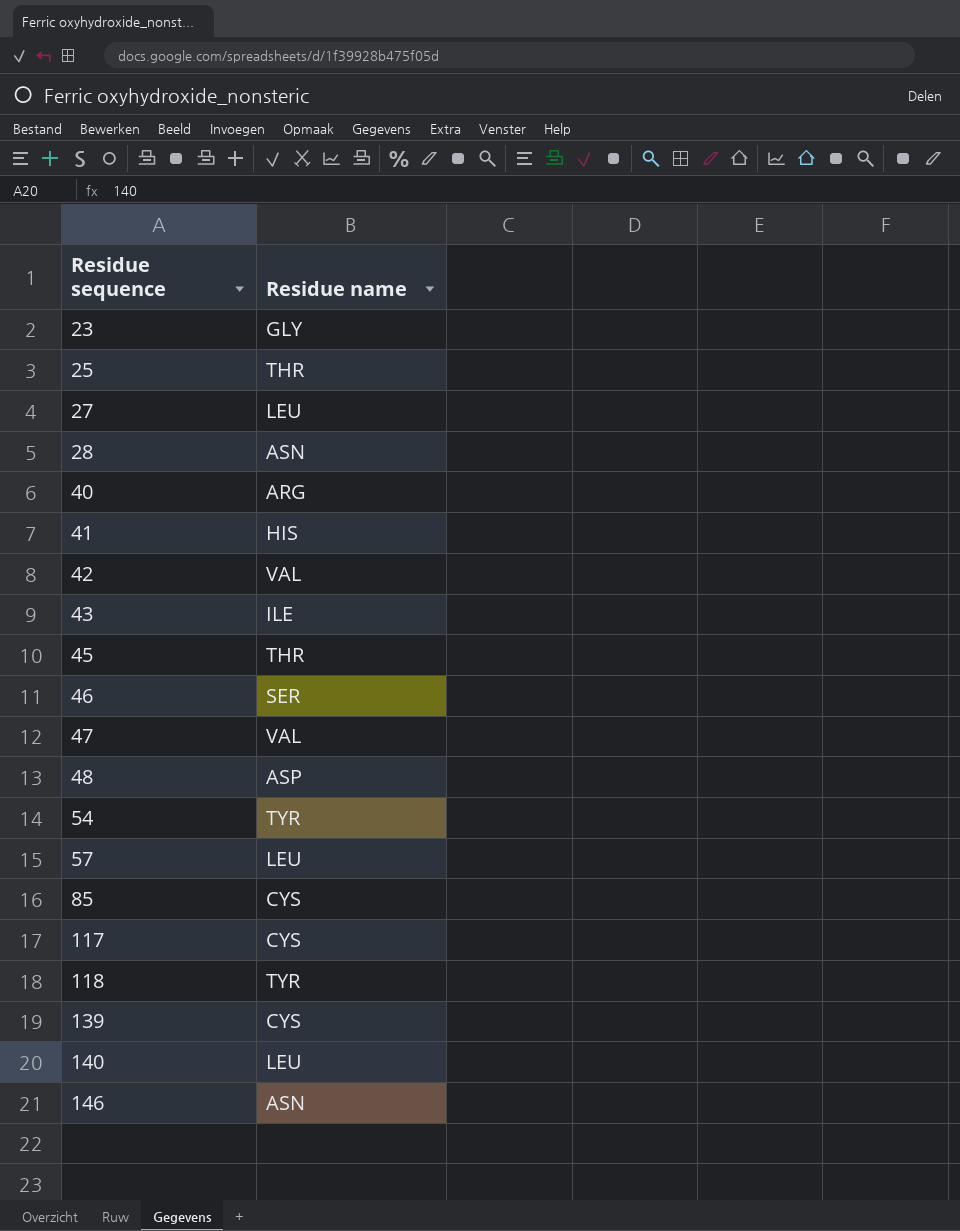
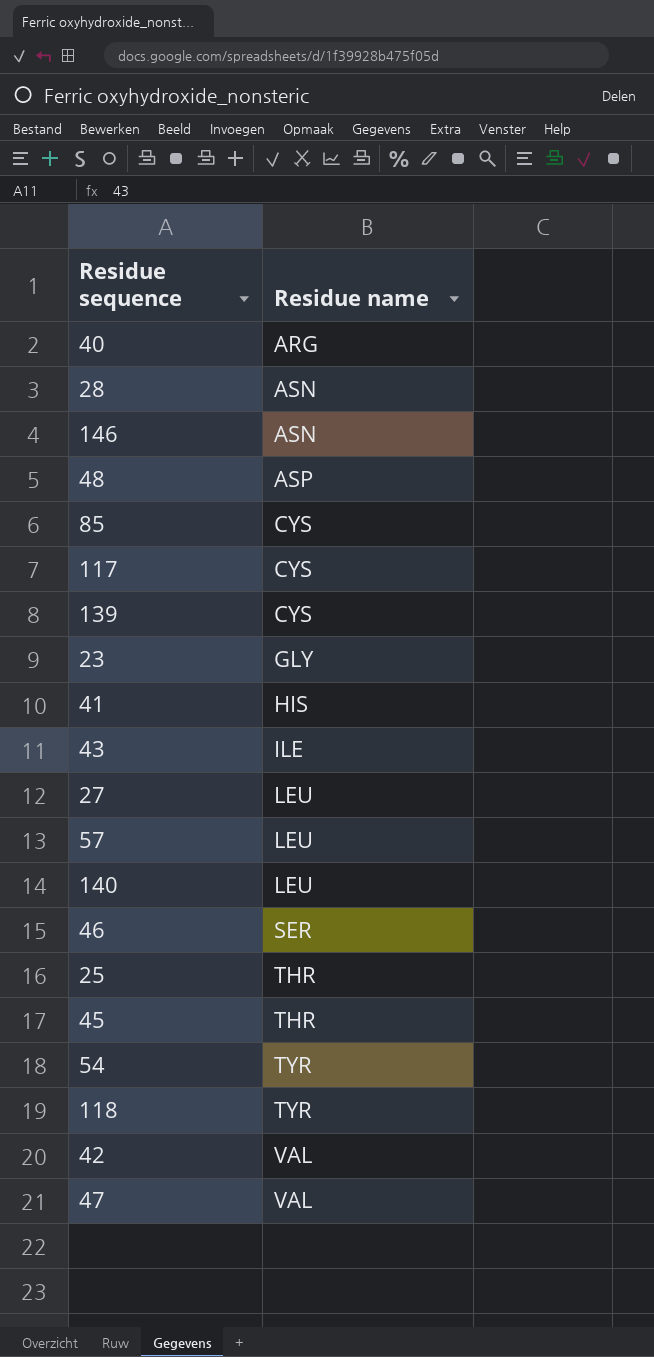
row order: Residue sequence ascending -> Residue name ascending

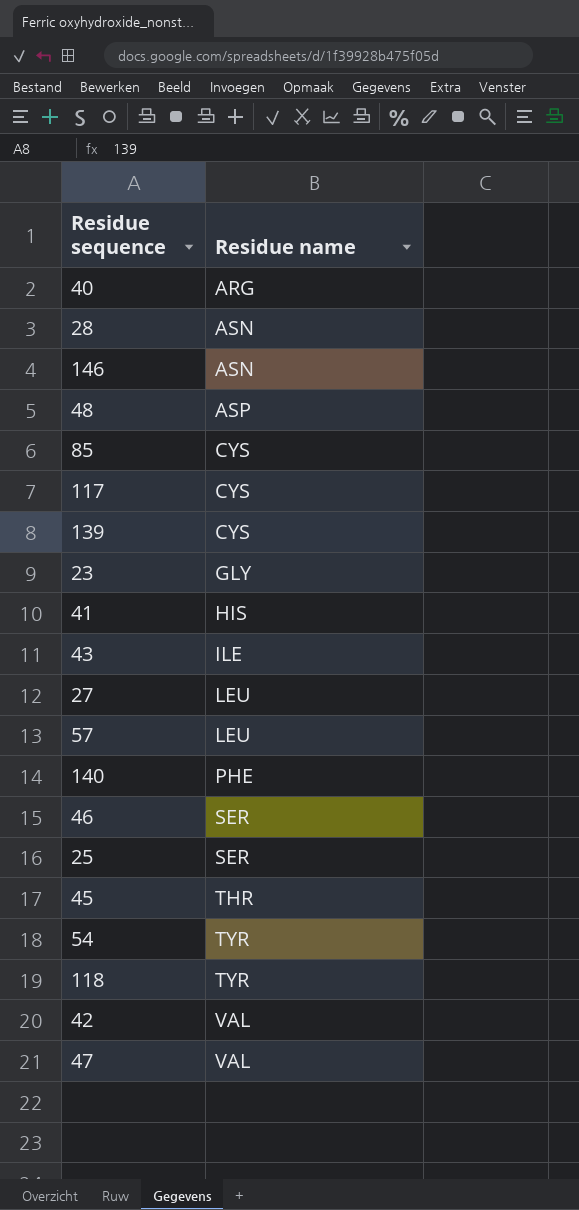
140 | Residue name: LEU -> PHE
25 | Residue name: THR -> SER

